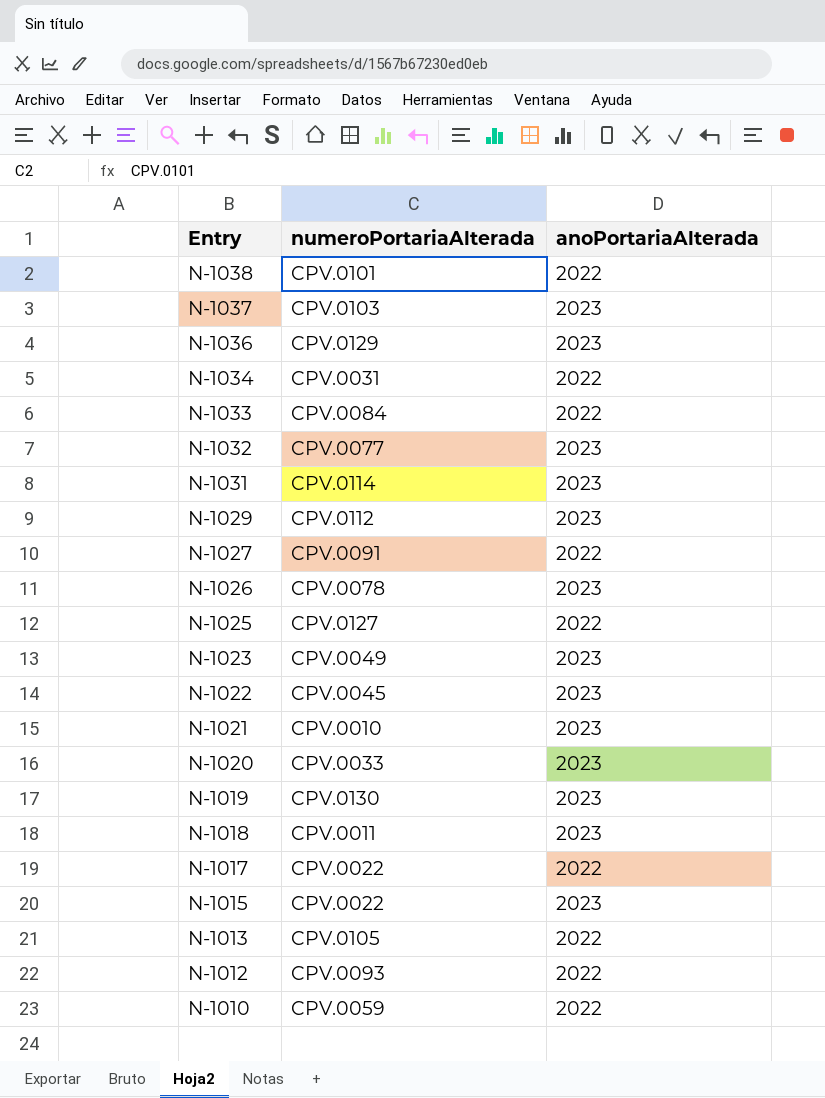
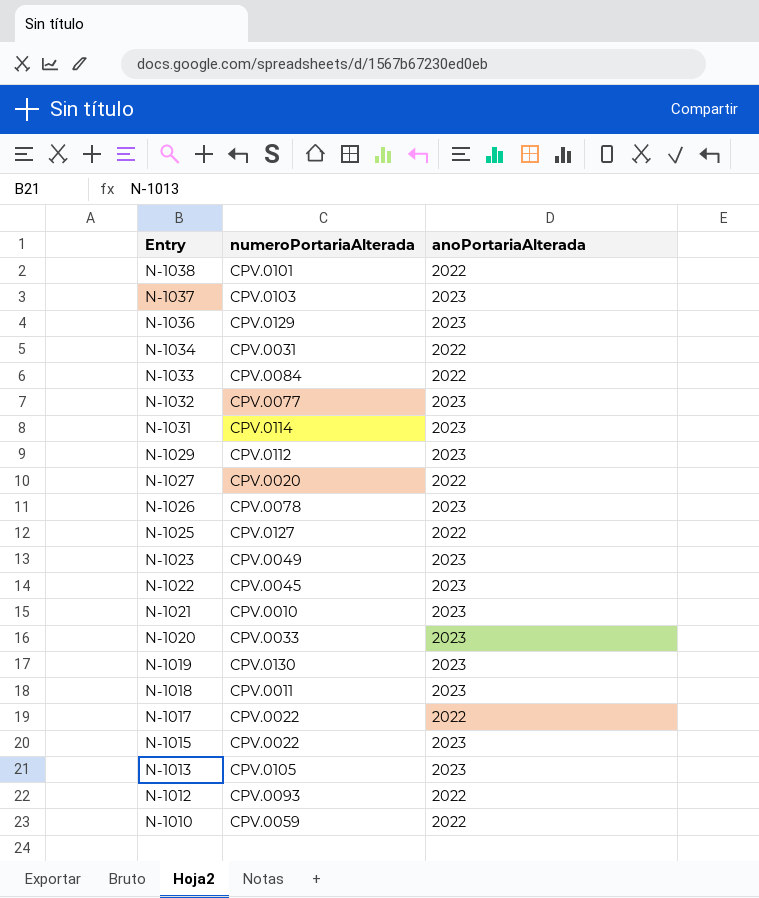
N-1027 | numeroPortariaAlterada: CPV.0091 -> CPV.0020
N-1013 | anoPortariaAlterada: 2022 -> 2023

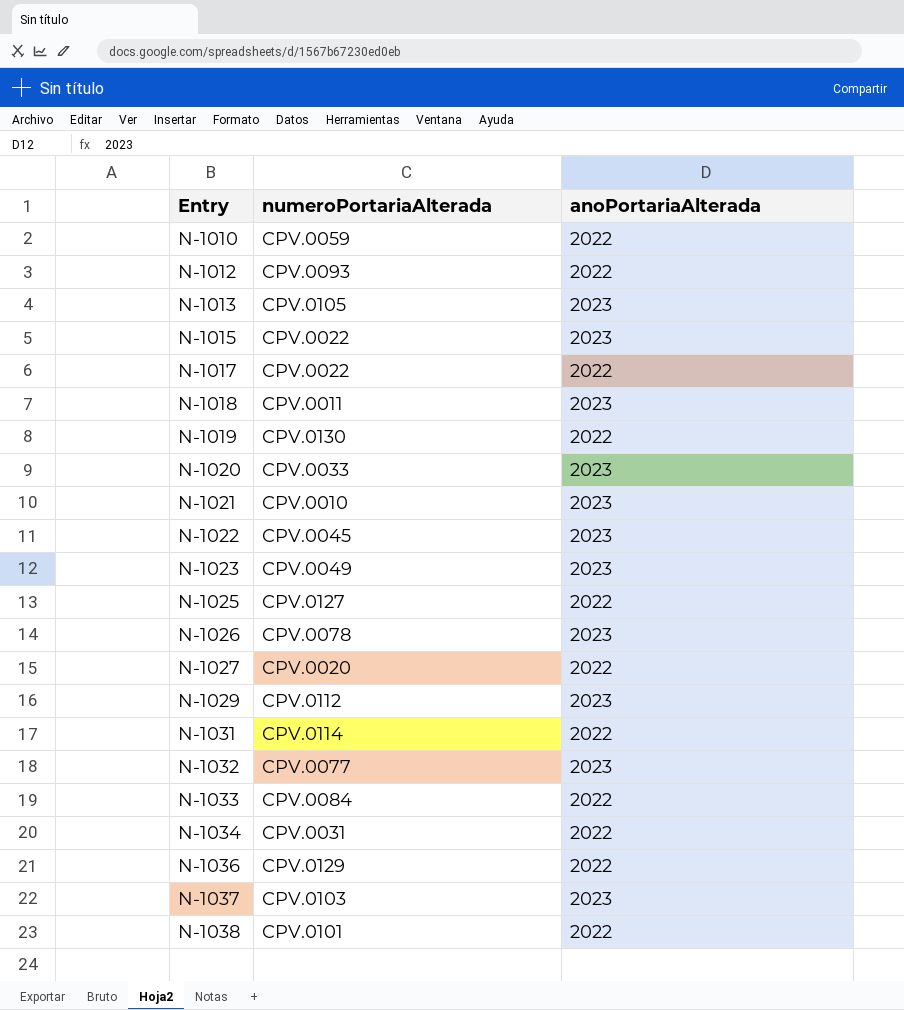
row order: Entry descending -> Entry ascending
N-1019 | anoPortariaAlterada: 2023 -> 2022
N-1031 | anoPortariaAlterada: 2023 -> 2022
N-1036 | anoPortariaAlterada: 2023 -> 2022

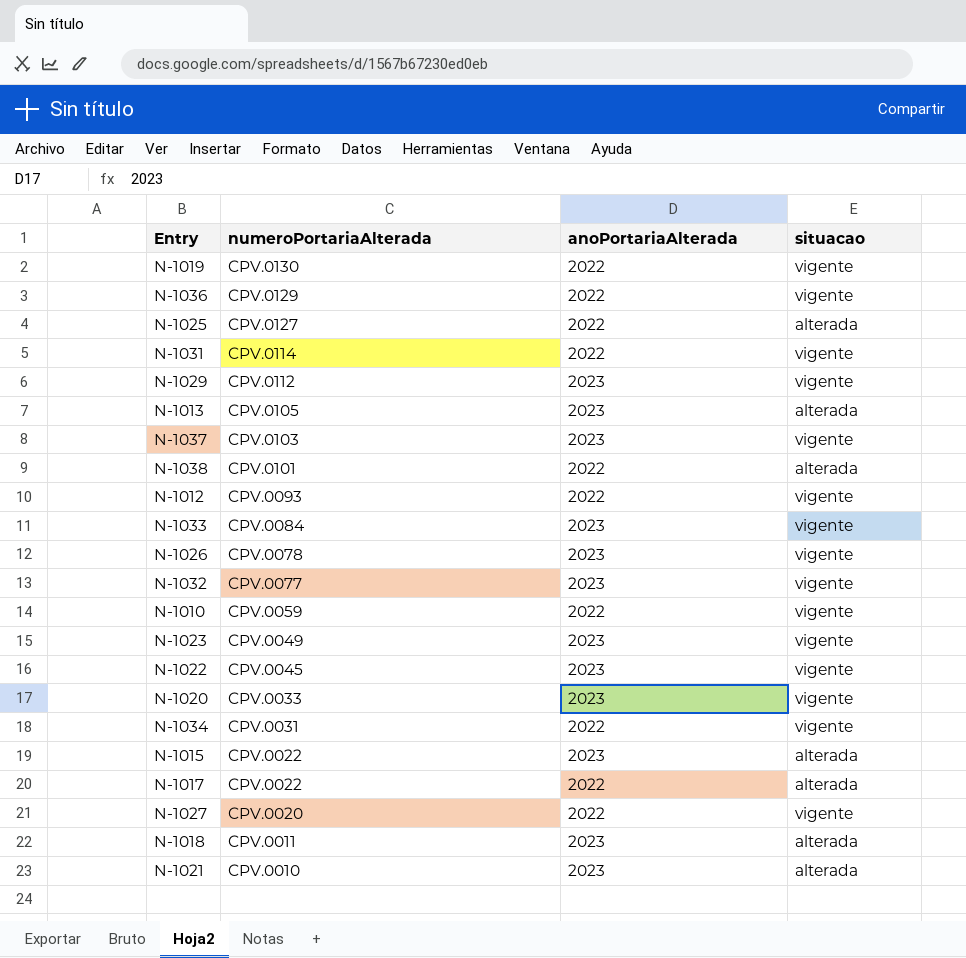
row order: Entry ascending -> numeroPortariaAlterada descending
column situacao | position: none -> 4
N-1033 | anoPortariaAlterada: 2022 -> 2023

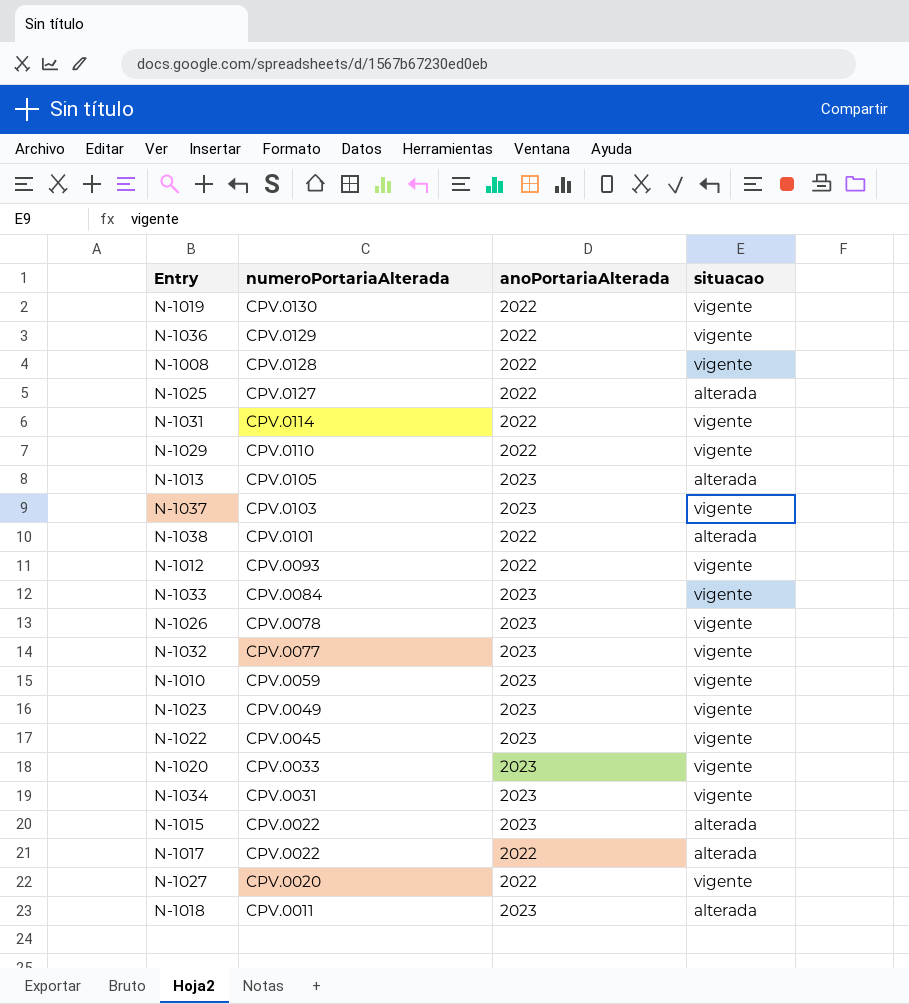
row N-1021: CPV.0010 | 2023 | alterada -> none
row N-1008: none -> CPV.0128 | 2022 | vigente
N-1029 | numeroPortariaAlterada: CPV.0112 -> CPV.0110
N-1029 | anoPortariaAlterada: 2023 -> 2022
N-1010 | anoPortariaAlterada: 2022 -> 2023
N-1034 | anoPortariaAlterada: 2022 -> 2023

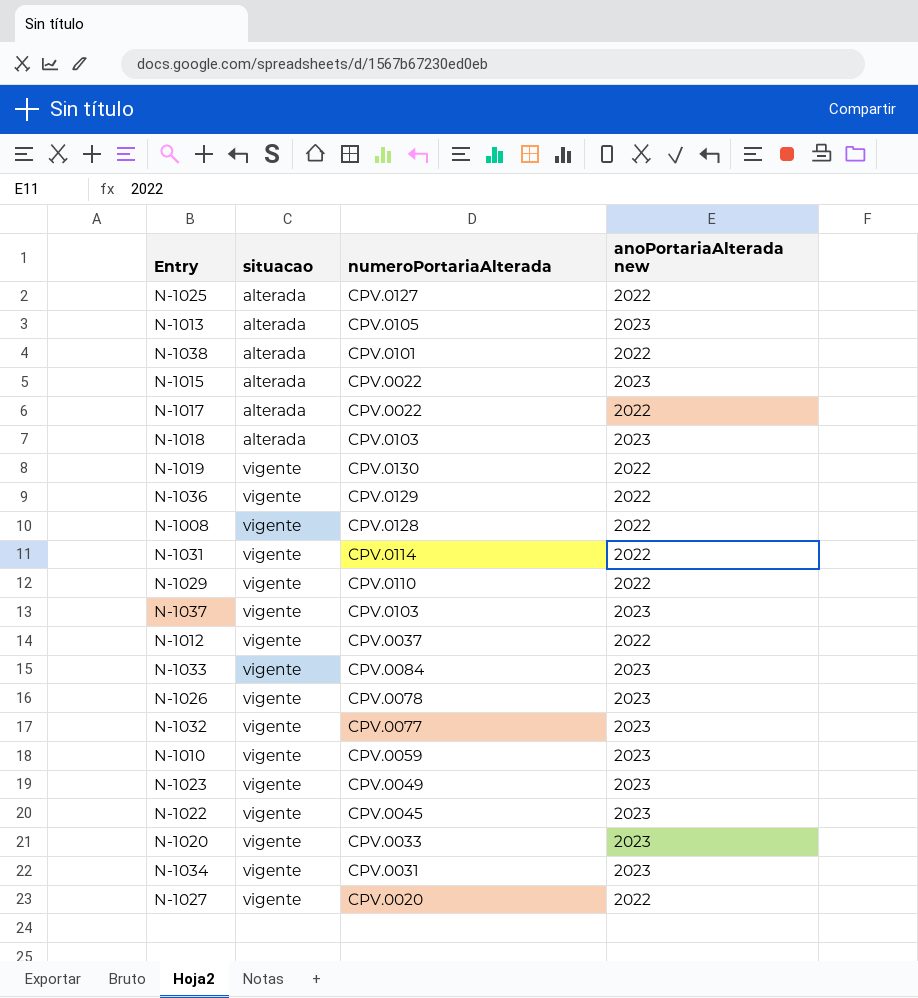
row order: numeroPortariaAlterada descending -> situacao ascending
column situacao | position: 4 -> 2
column name: anoPortariaAlterada -> anoPortariaAlterada new
N-1018 | numeroPortariaAlterada: CPV.0011 -> CPV.0103
N-1012 | numeroPortariaAlterada: CPV.0093 -> CPV.0037

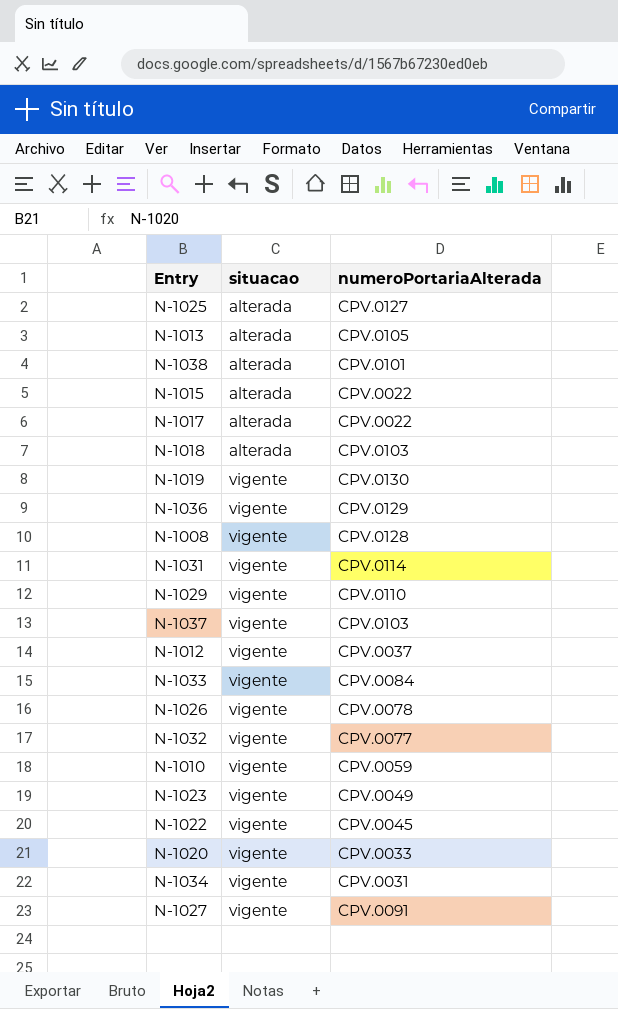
column anoPortariaAlterada new | position: 4 -> none
N-1027 | numeroPortariaAlterada: CPV.0020 -> CPV.0091

